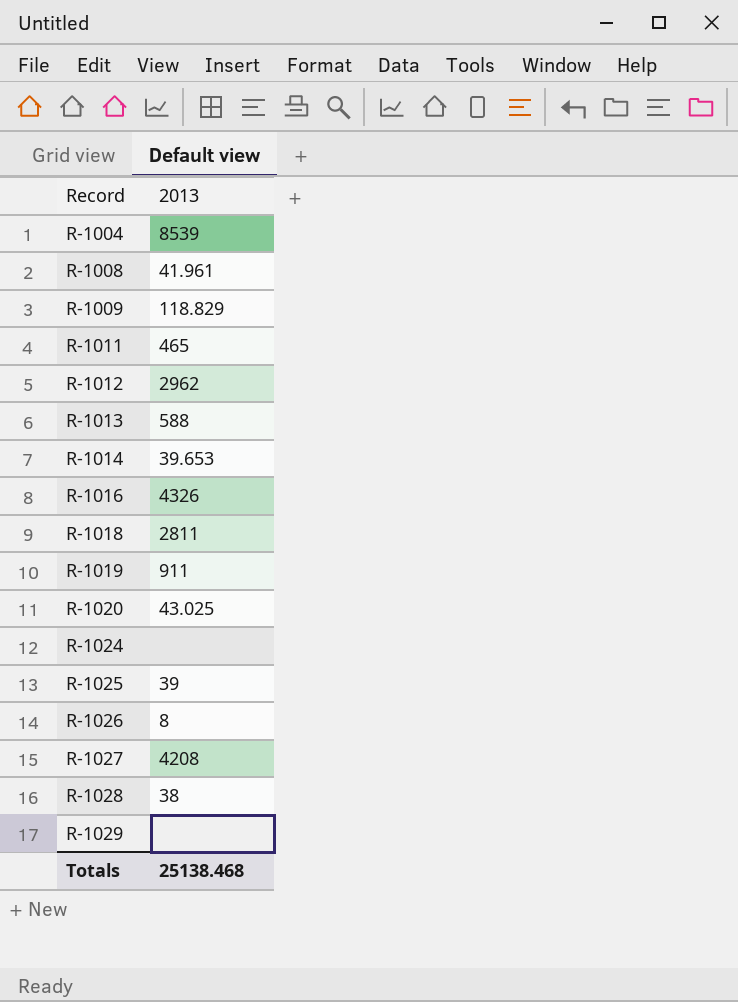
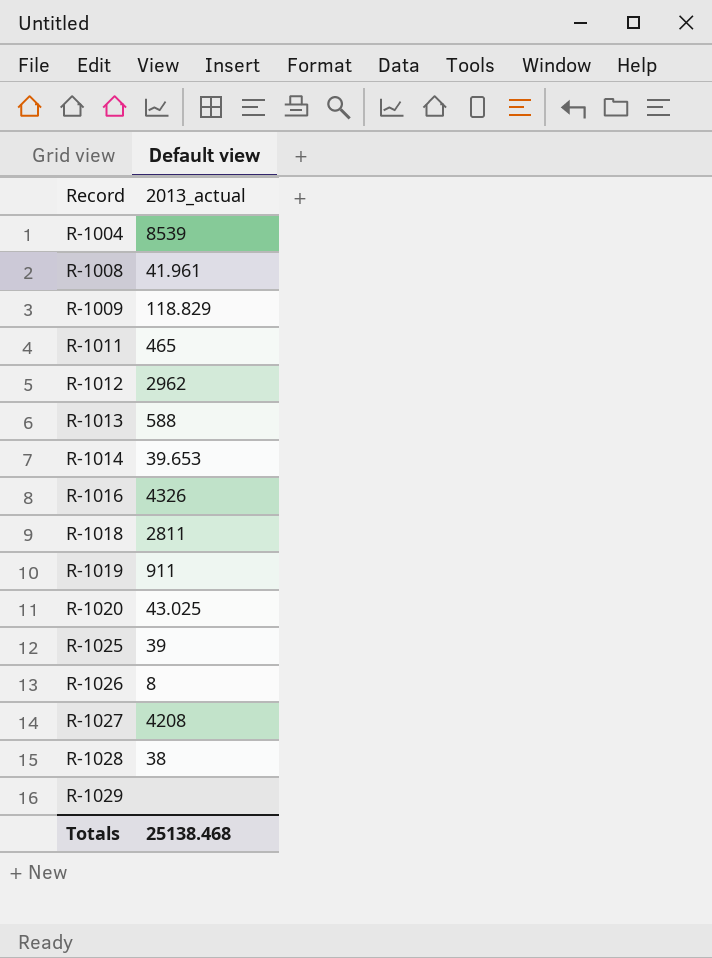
column name: 2013 -> 2013_actual
row R-1024: none -> none

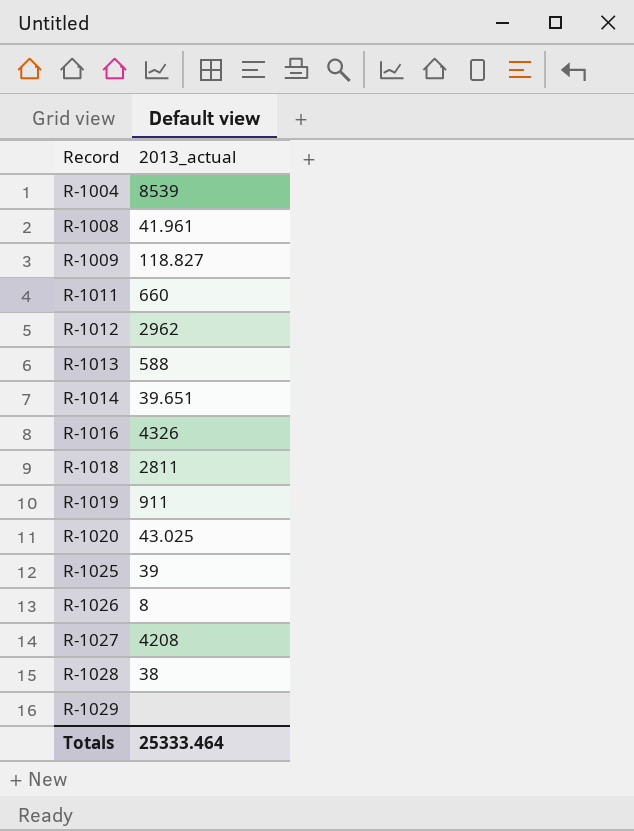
R-1009 | 2013_actual: 118.829 -> 118.827
R-1011 | 2013_actual: 465 -> 660
R-1014 | 2013_actual: 39.653 -> 39.651
Totals | 2013_actual: 25138.468 -> 25333.464

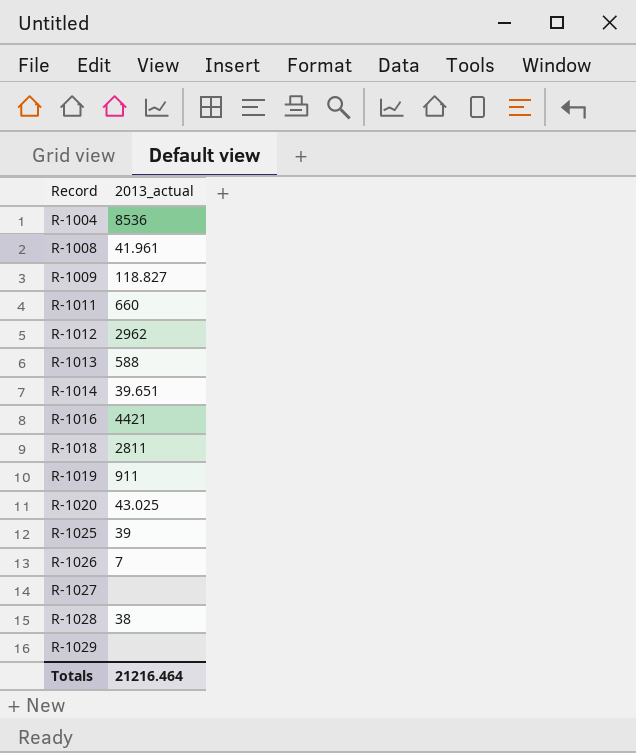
R-1004 | 2013_actual: 8539 -> 8536
R-1016 | 2013_actual: 4326 -> 4421
R-1026 | 2013_actual: 8 -> 7
R-1027 | 2013_actual: 4208 -> none
Totals | 2013_actual: 25333.464 -> 21216.464

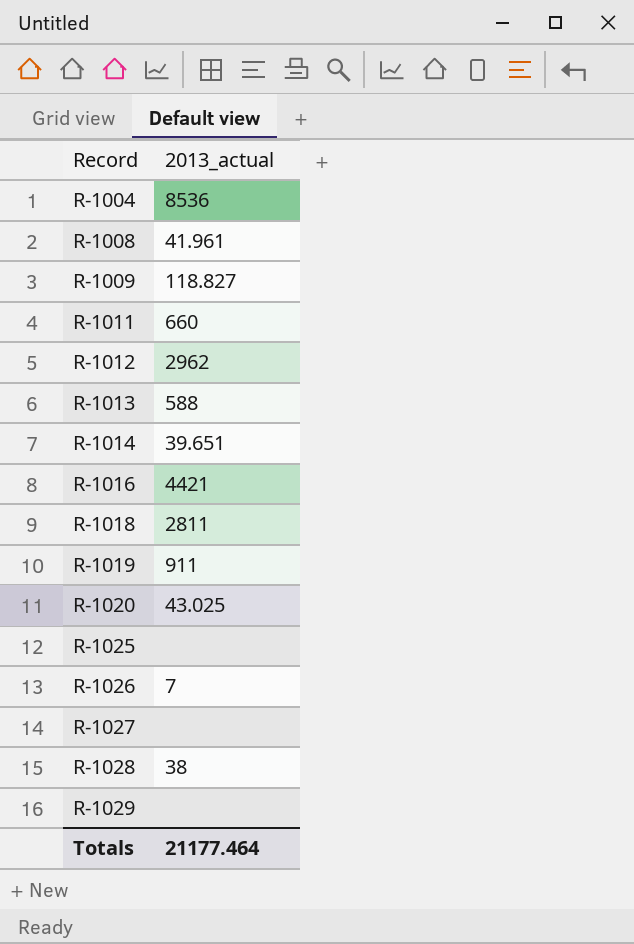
R-1025 | 2013_actual: 39 -> none
Totals | 2013_actual: 21216.464 -> 21177.464

